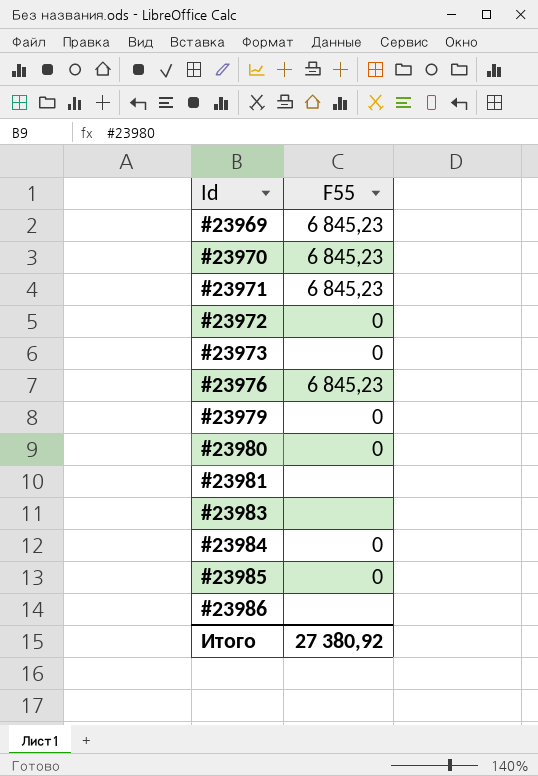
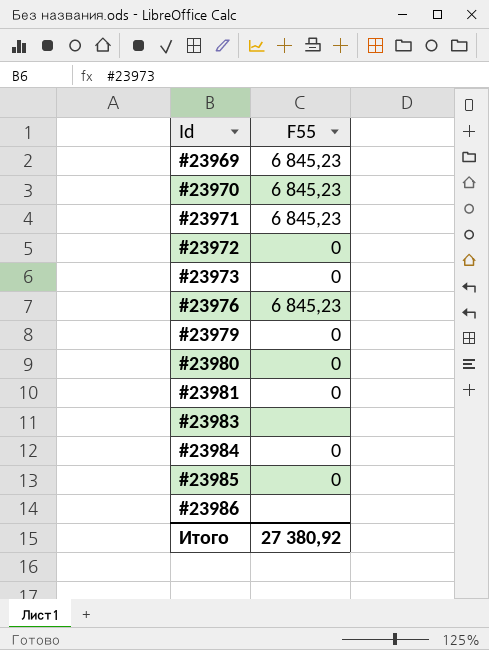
#23981 | F55: none -> 0

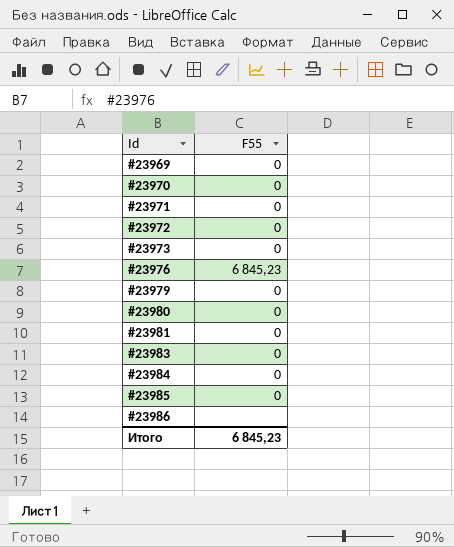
#23969 | F55: 6 845,23 -> 0
#23970 | F55: 6 845,23 -> 0
#23971 | F55: 6 845,23 -> 0
#23983 | F55: none -> 0
Итого | F55: 27 380,92 -> 6 845,23

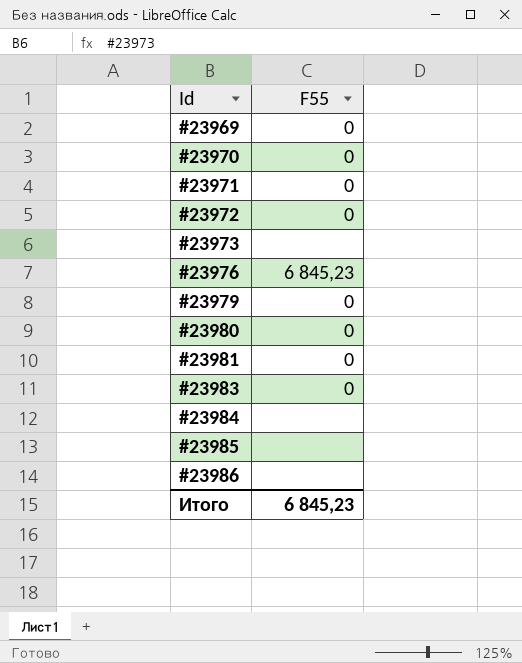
#23973 | F55: 0 -> none
#23984 | F55: 0 -> none
#23985 | F55: 0 -> none

